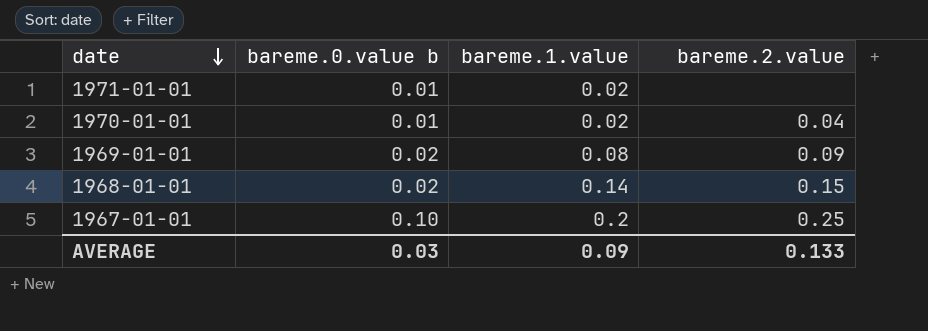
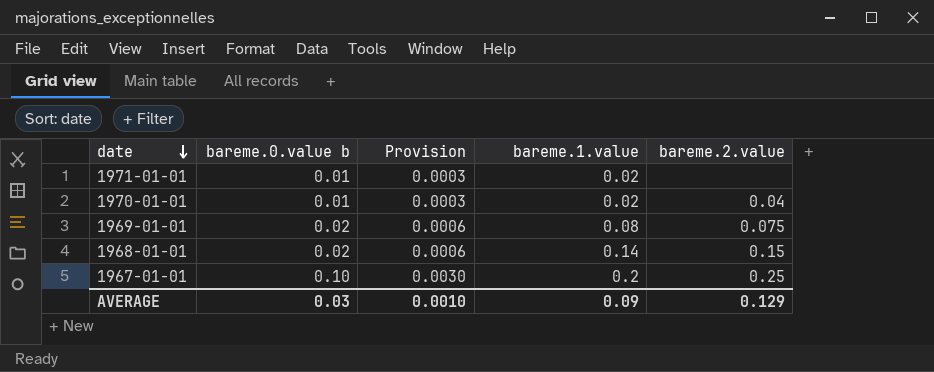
column Provision | formula: none -> [bareme.0.value b] * 0.03
1969-01-01 | bareme.2.value: 0.09 -> 0.075
AVERAGE | bareme.2.value: 0.133 -> 0.129

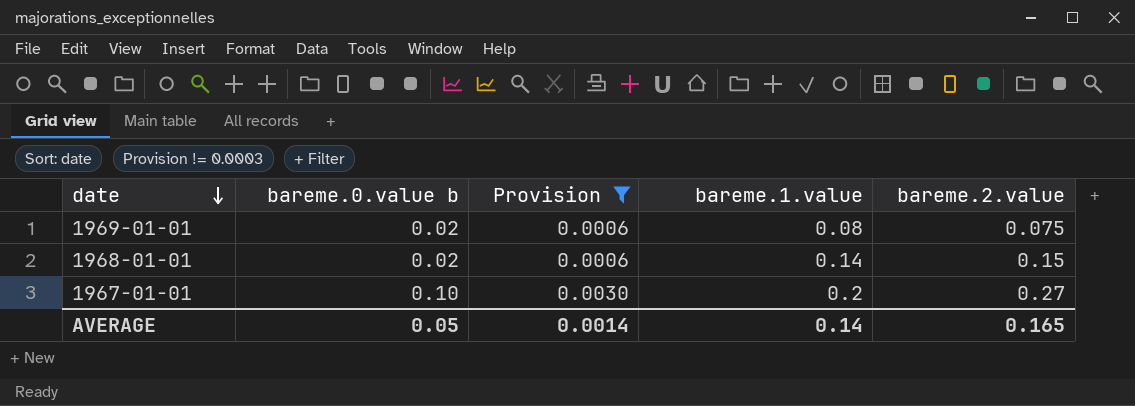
filter: none -> Provision != 0.0003
1967-01-01 | bareme.2.value: 0.25 -> 0.27
AVERAGE | bareme.0.value b: 0.03 -> 0.05
AVERAGE | Provision: 0.0010 -> 0.0014
AVERAGE | bareme.1.value: 0.09 -> 0.14
AVERAGE | bareme.2.value: 0.129 -> 0.165

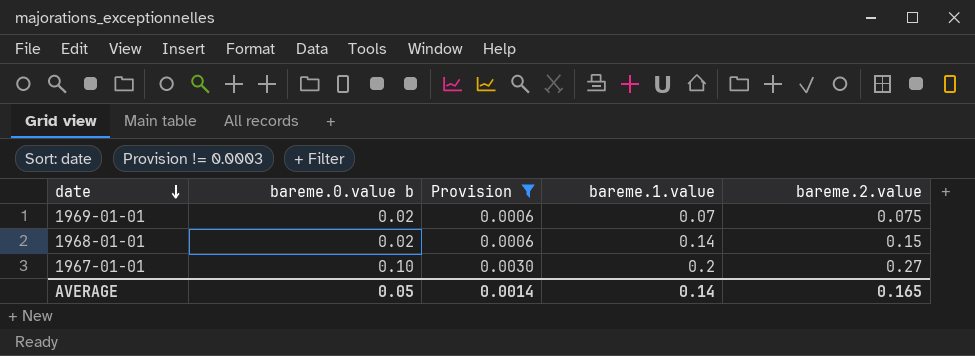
1969-01-01 | bareme.1.value: 0.08 -> 0.07

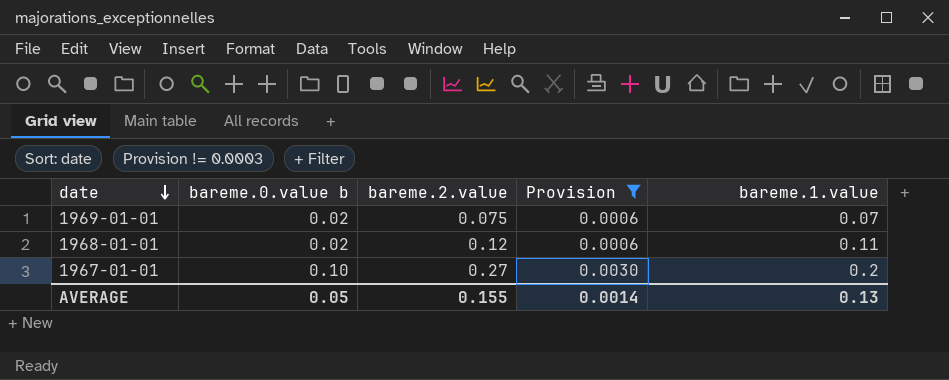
column bareme.2.value | position: 5 -> 3
1968-01-01 | bareme.2.value: 0.15 -> 0.12
1968-01-01 | bareme.1.value: 0.14 -> 0.11
AVERAGE | bareme.2.value: 0.165 -> 0.155
AVERAGE | bareme.1.value: 0.14 -> 0.13

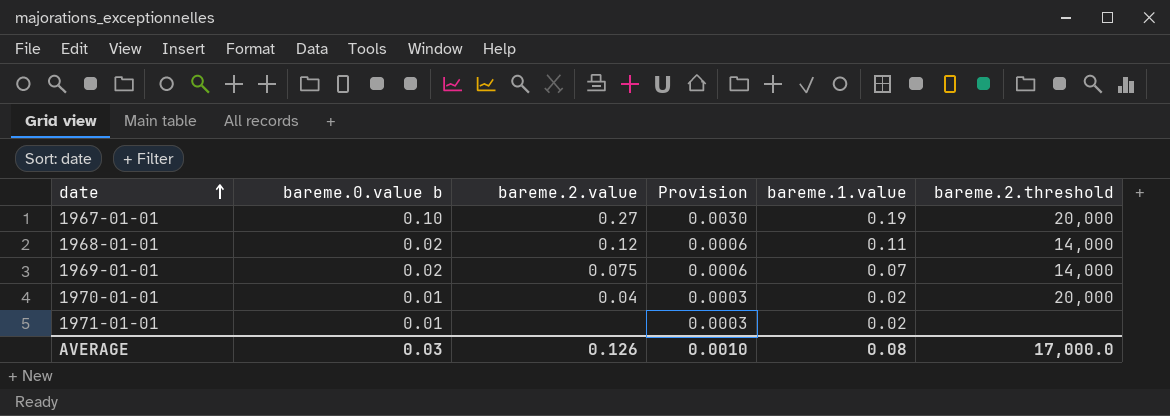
filter: Provision != 0.0003 -> none
row order: date descending -> date ascending
column bareme.2.threshold | position: none -> 6
1967-01-01 | bareme.1.value: 0.2 -> 0.19
AVERAGE | bareme.0.value b: 0.05 -> 0.03
AVERAGE | bareme.2.value: 0.155 -> 0.126
AVERAGE | Provision: 0.0014 -> 0.0010
AVERAGE | bareme.1.value: 0.13 -> 0.08

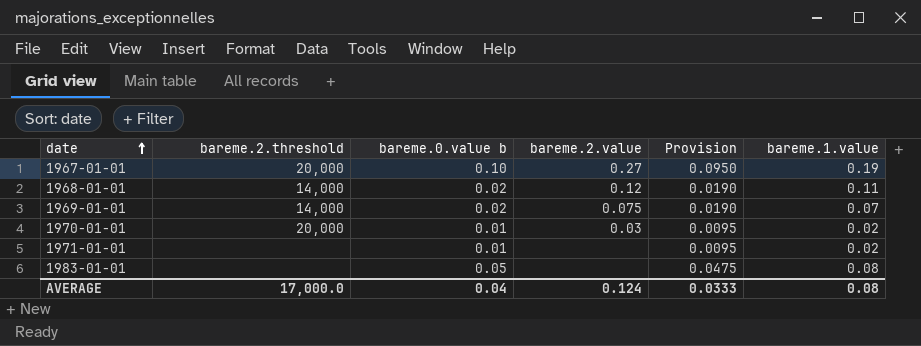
column bareme.2.threshold | position: 6 -> 2
column Provision | formula: [bareme.0.value b] * 0.03 -> [bareme.0.value b] * 0.95
1970-01-01 | bareme.2.value: 0.04 -> 0.03
row 1983-01-01: none -> none | 0.05 | none | 0.0475 | 0.08
AVERAGE | bareme.0.value b: 0.03 -> 0.04
AVERAGE | bareme.2.value: 0.126 -> 0.124
AVERAGE | Provision: 0.0010 -> 0.0333

